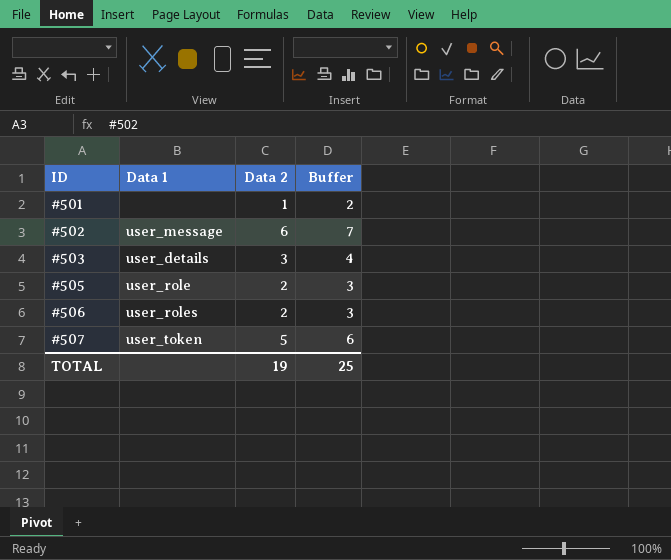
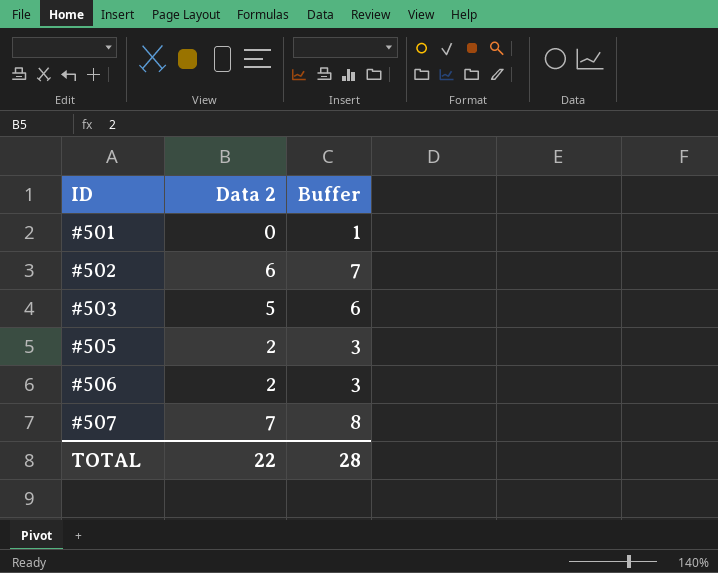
column Data 1 | position: 2 -> none
#501 | Data 2: 1 -> 0
#501 | Buffer: 2 -> 1
#503 | Data 2: 3 -> 5
#503 | Buffer: 4 -> 6
#507 | Data 2: 5 -> 7
#507 | Buffer: 6 -> 8
TOTAL | Data 2: 19 -> 22
TOTAL | Buffer: 25 -> 28

